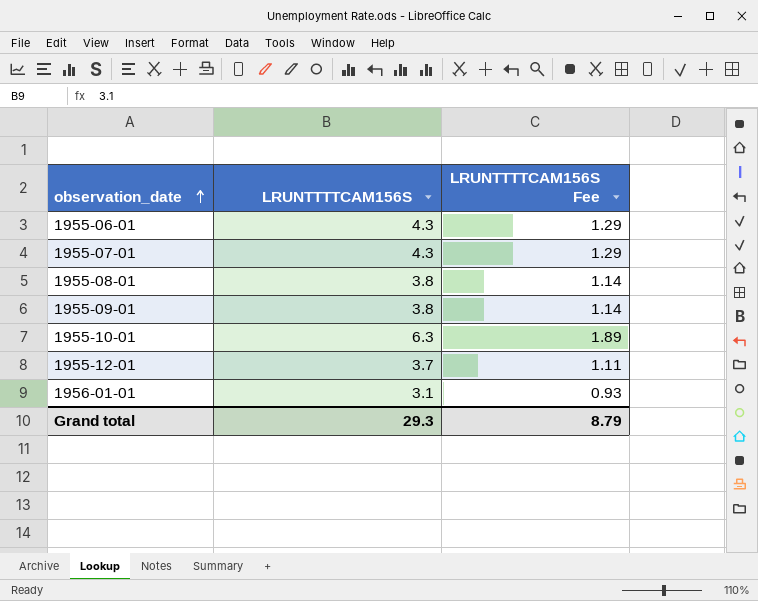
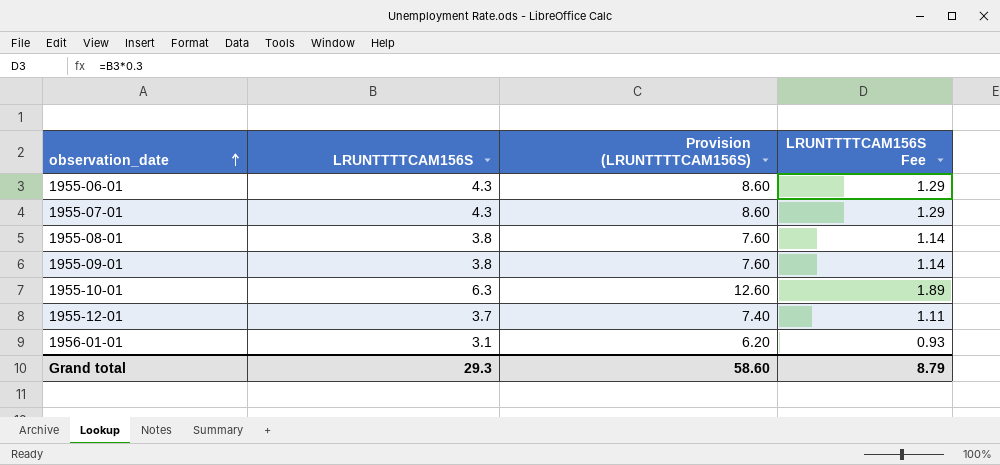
column Provision (LRUNTTTTCAM156S) | formula: none -> [LRUNTTTTCAM156S] * 2

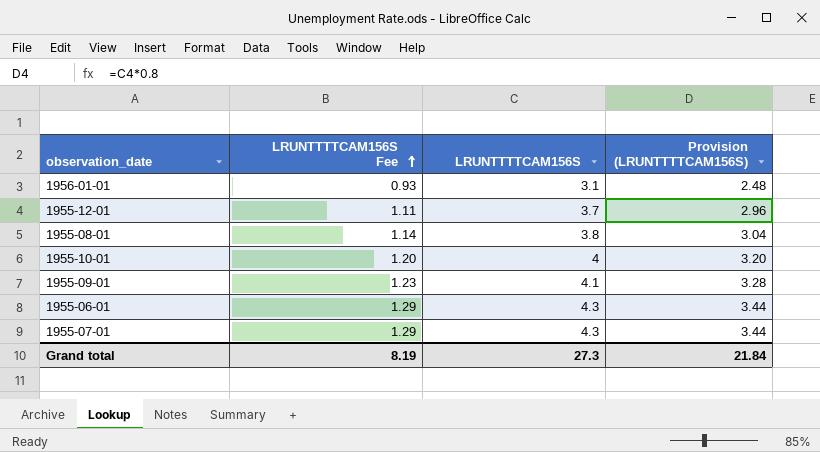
row order: observation_date ascending -> LRUNTTTTCAM156S Fee ascending
column LRUNTTTTCAM156S Fee | position: 4 -> 2
column Provision (LRUNTTTTCAM156S) | formula: [LRUNTTTTCAM156S] * 2 -> [LRUNTTTTCAM156S] * 0.8
1955-10-01 | LRUNTTTTCAM156S Fee: 1.89 -> 1.20
1955-10-01 | LRUNTTTTCAM156S: 6.3 -> 4
1955-09-01 | LRUNTTTTCAM156S Fee: 1.14 -> 1.23
1955-09-01 | LRUNTTTTCAM156S: 3.8 -> 4.1
Grand total | LRUNTTTTCAM156S Fee: 8.79 -> 8.19
Grand total | LRUNTTTTCAM156S: 29.3 -> 27.3
Grand total | Provision (LRUNTTTTCAM156S): 58.60 -> 21.84

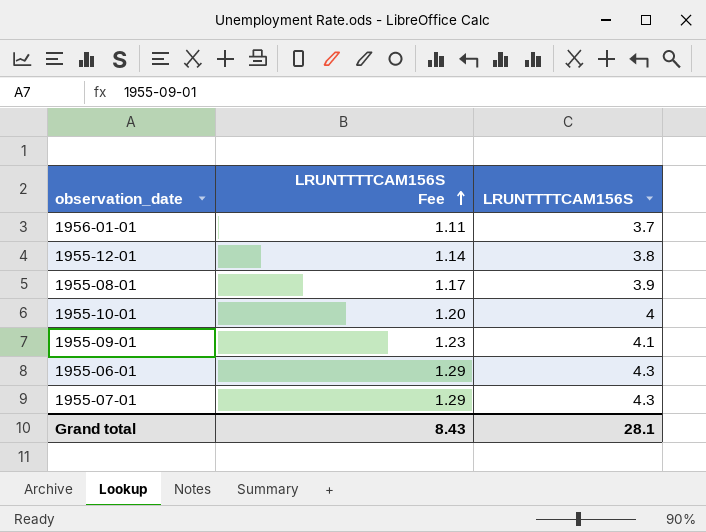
column Provision (LRUNTTTTCAM156S) | formula: [LRUNTTTTCAM156S] * 0.8 -> none
1956-01-01 | LRUNTTTTCAM156S Fee: 0.93 -> 1.11
1956-01-01 | LRUNTTTTCAM156S: 3.1 -> 3.7
1955-12-01 | LRUNTTTTCAM156S Fee: 1.11 -> 1.14
1955-12-01 | LRUNTTTTCAM156S: 3.7 -> 3.8
1955-08-01 | LRUNTTTTCAM156S Fee: 1.14 -> 1.17
1955-08-01 | LRUNTTTTCAM156S: 3.8 -> 3.9
Grand total | LRUNTTTTCAM156S Fee: 8.19 -> 8.43
Grand total | LRUNTTTTCAM156S: 27.3 -> 28.1

